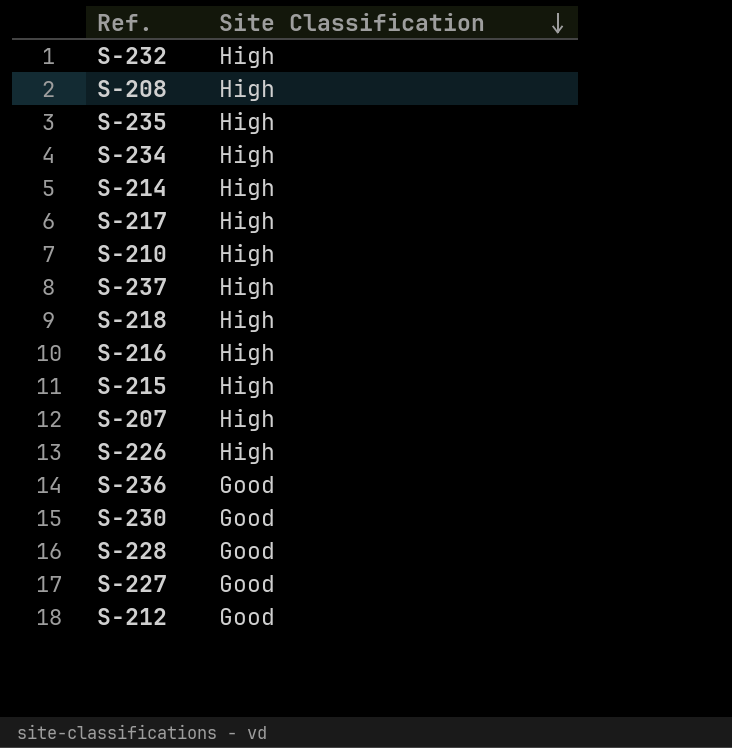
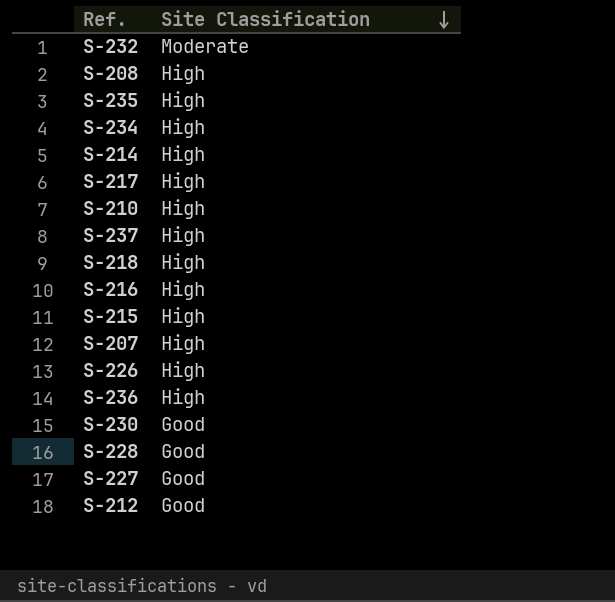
S-232 | Site Classification: High -> Moderate
S-236 | Site Classification: Good -> High

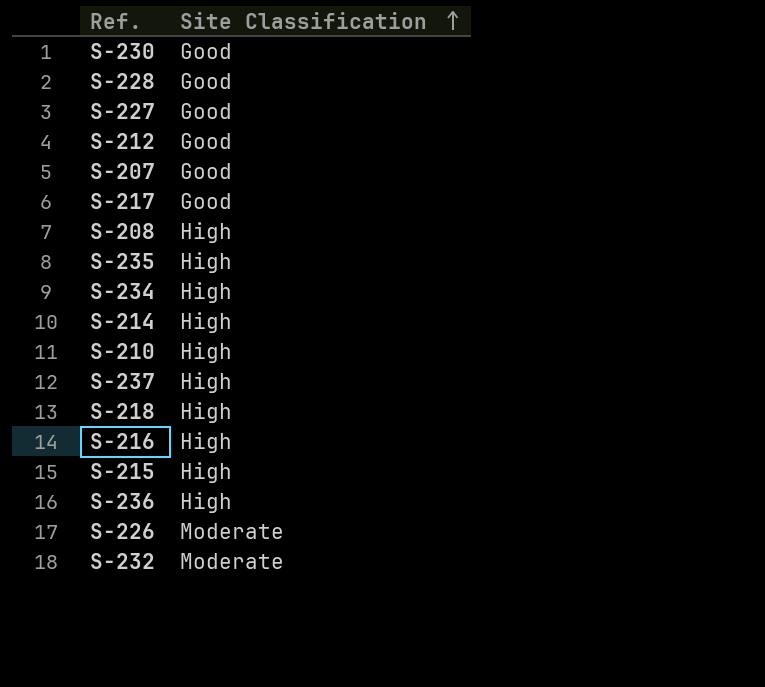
row order: Site Classification descending -> Site Classification ascending
S-207 | Site Classification: High -> Good
S-217 | Site Classification: High -> Good
S-226 | Site Classification: High -> Moderate

